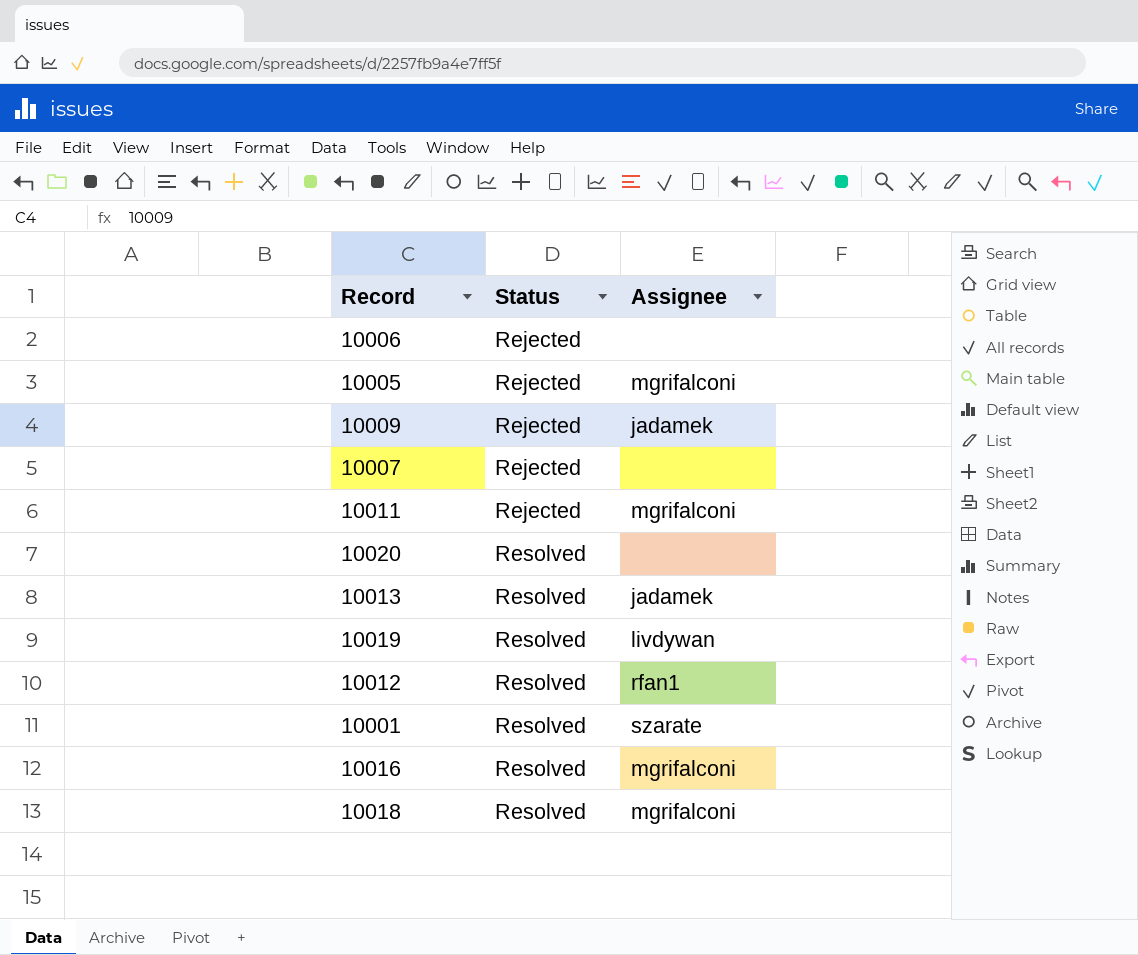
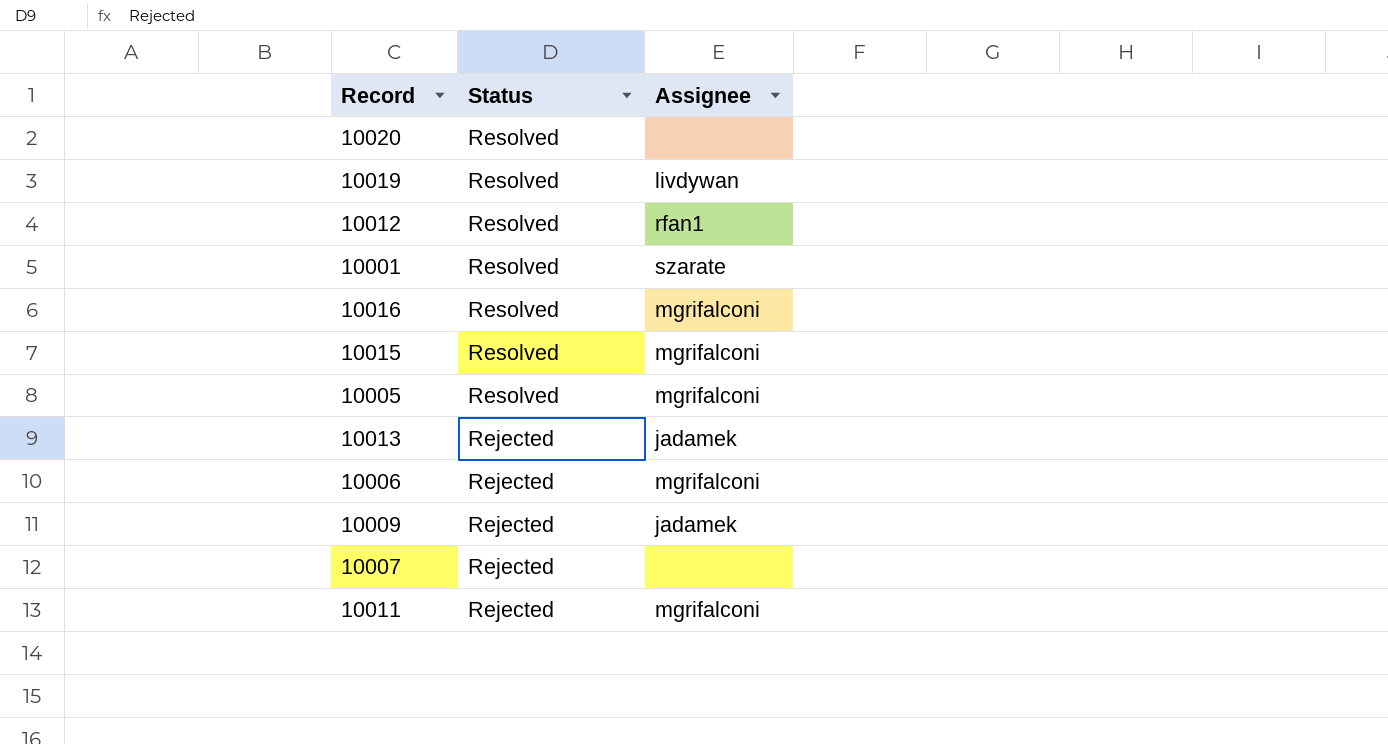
row order: Status ascending -> Status descending
row 10018: Resolved | mgrifalconi -> none
row 10015: none -> Resolved | mgrifalconi
10005 | Status: Rejected -> Resolved
10013 | Status: Resolved -> Rejected
10006 | Assignee: none -> mgrifalconi

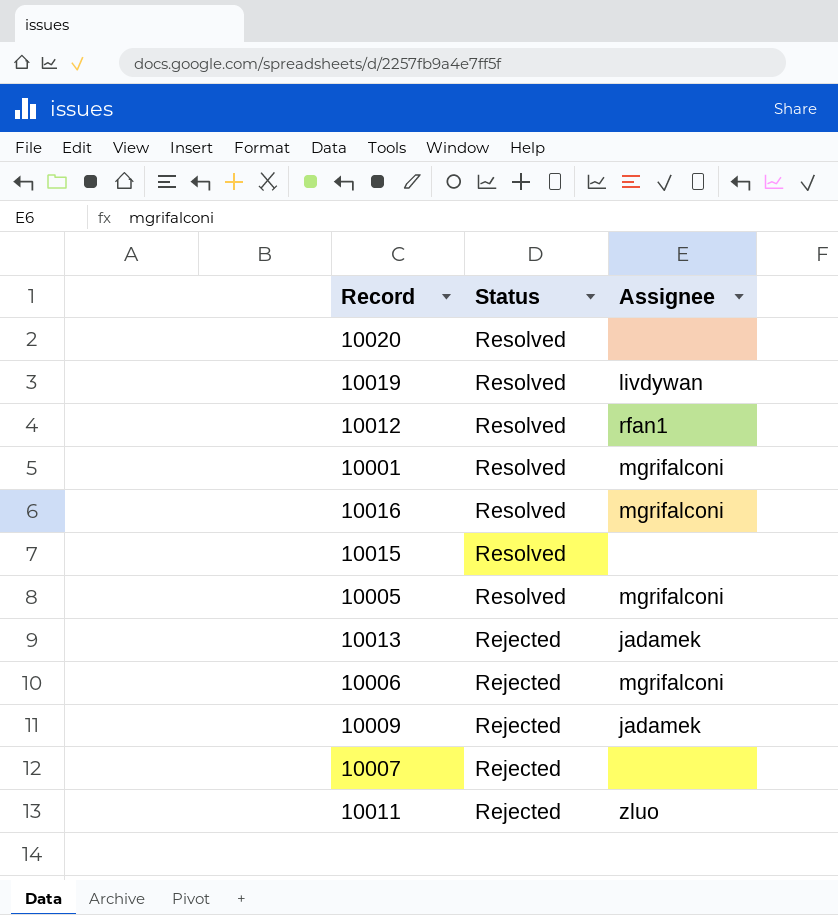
10001 | Assignee: szarate -> mgrifalconi
10015 | Assignee: mgrifalconi -> none
10011 | Assignee: mgrifalconi -> zluo

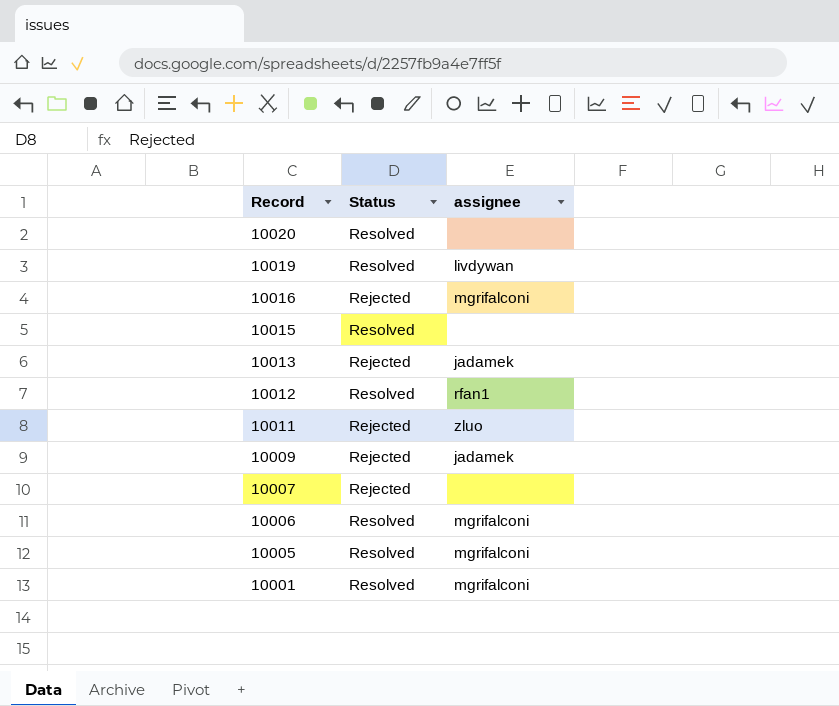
row order: Status descending -> Record descending
column name: Assignee -> assignee
10016 | Status: Resolved -> Rejected
10006 | Status: Rejected -> Resolved

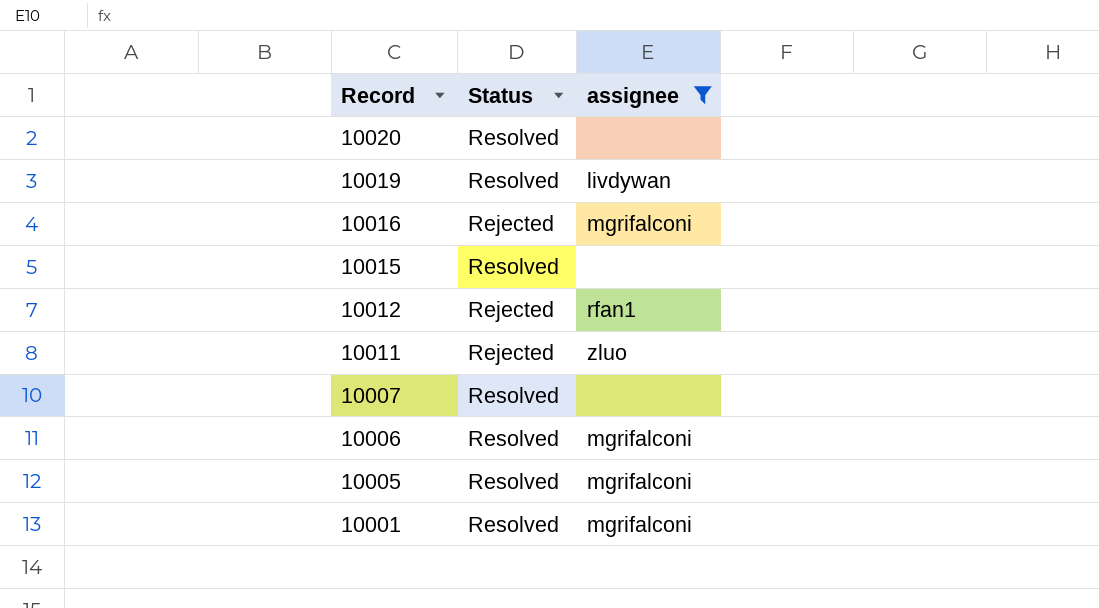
filter: none -> assignee != jadamek
10012 | Status: Resolved -> Rejected
10007 | Status: Rejected -> Resolved

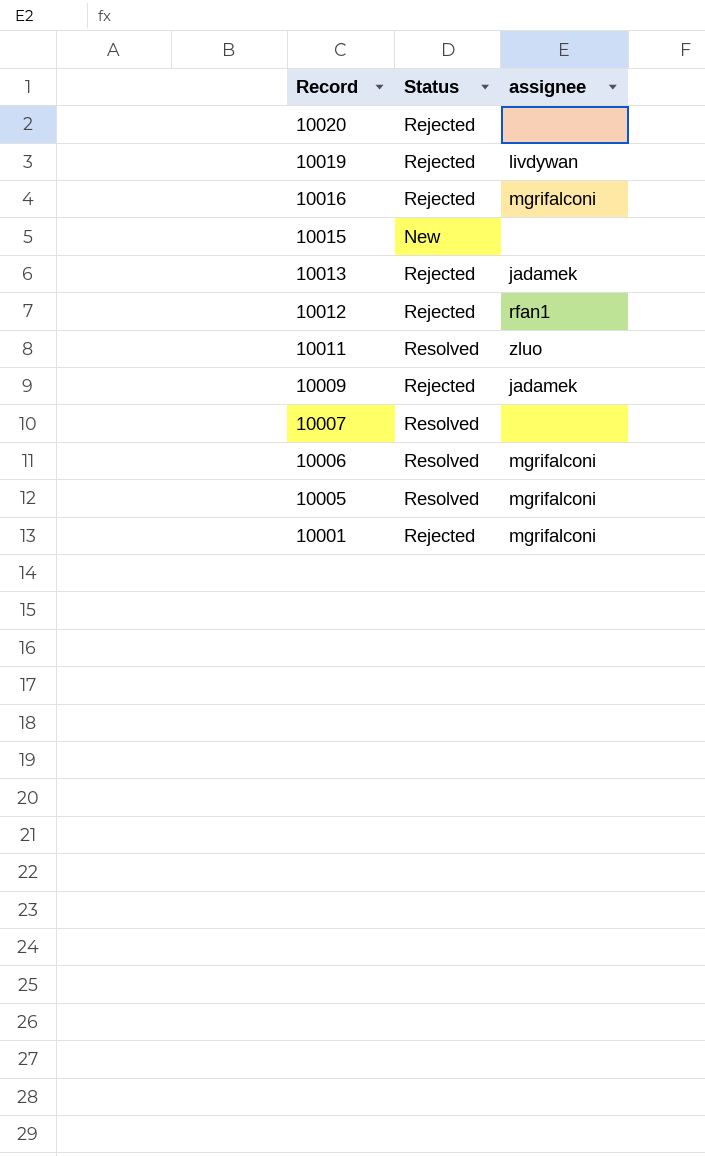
filter: assignee != jadamek -> none
10020 | Status: Resolved -> Rejected
10019 | Status: Resolved -> Rejected
10015 | Status: Resolved -> New
10011 | Status: Rejected -> Resolved
10001 | Status: Resolved -> Rejected

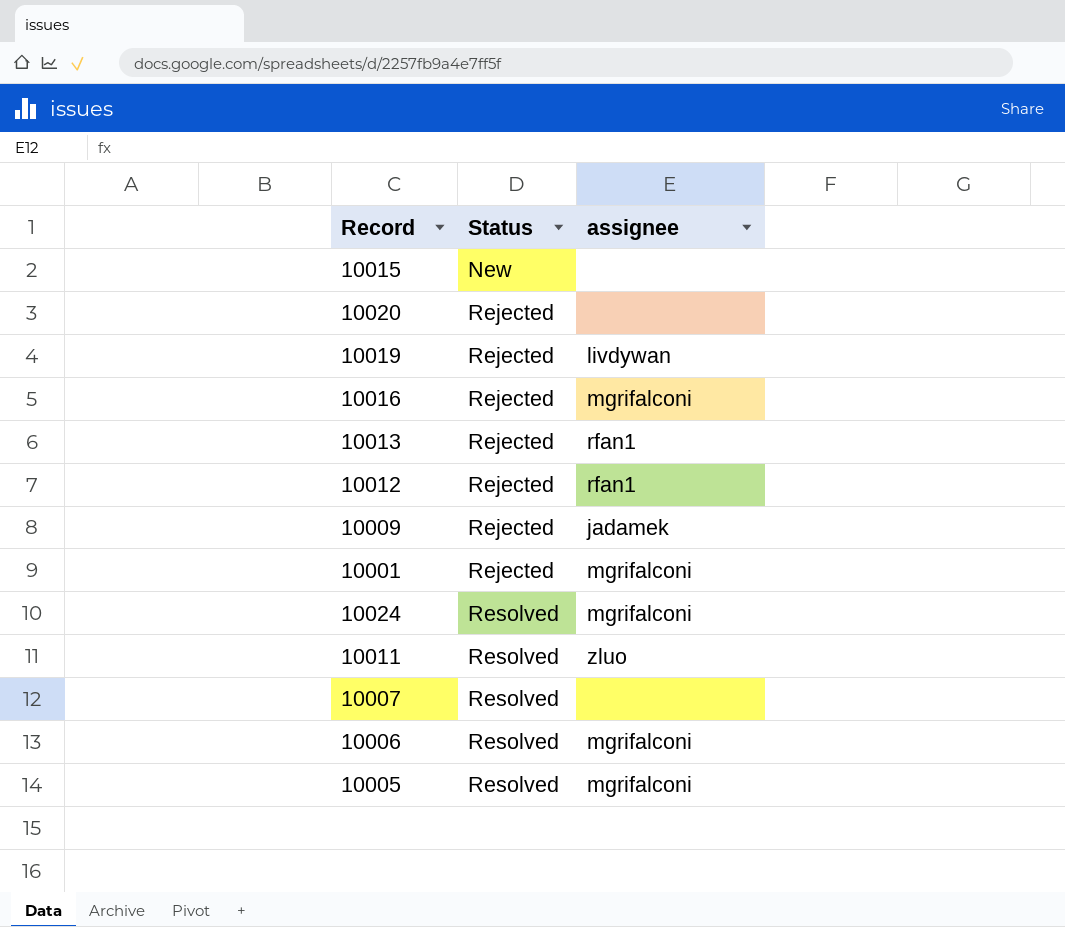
row order: Record descending -> Status ascending
10013 | assignee: jadamek -> rfan1
row 10024: none -> Resolved | mgrifalconi

